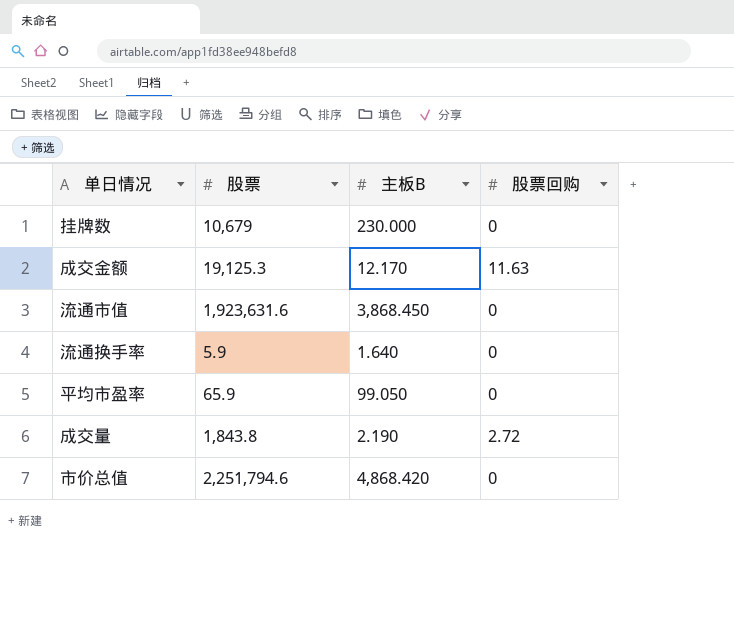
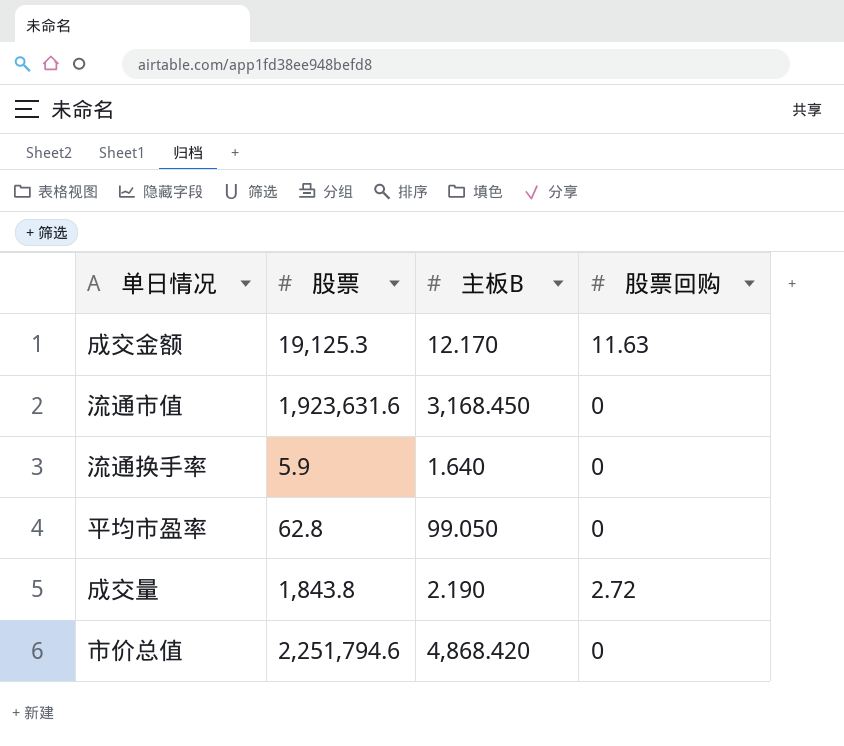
row 挂牌数: 10,679 | 230.000 | 0 -> none
流通市值 | 主板B: 3,868.450 -> 3,168.450
平均市盈率 | 股票: 65.9 -> 62.8

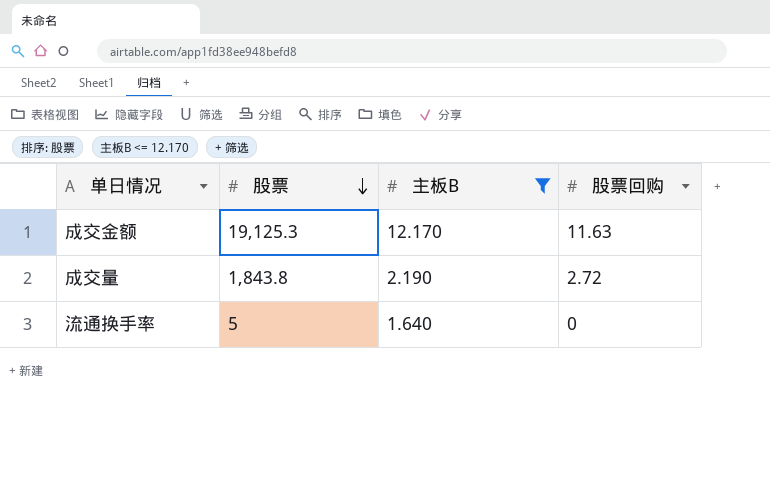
filter: none -> 主板B <= 12.170
row order: none -> 股票 descending
流通换手率 | 股票: 5.9 -> 5

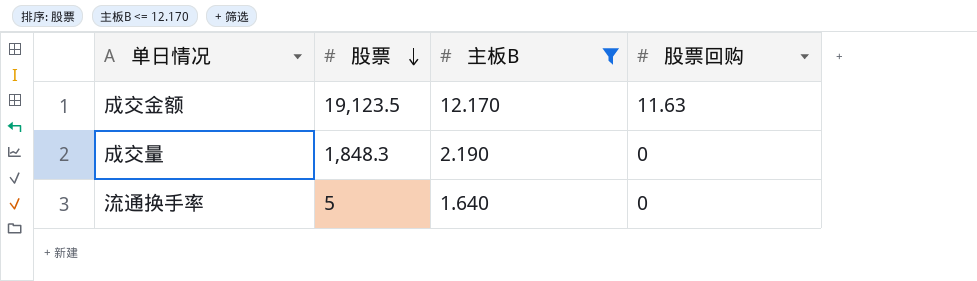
成交金额 | 股票: 19,125.3 -> 19,123.5
成交量 | 股票: 1,843.8 -> 1,848.3
成交量 | 股票回购: 2.72 -> 0

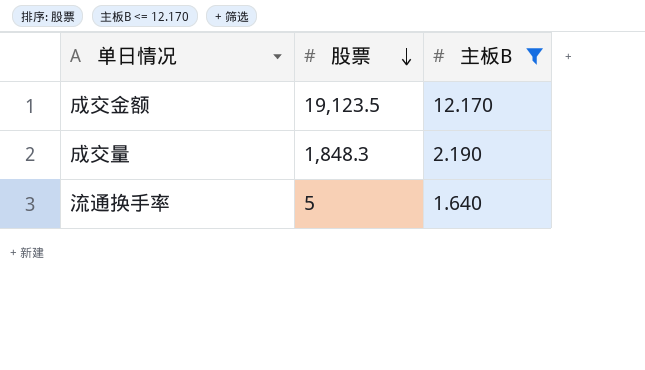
column 股票回购 | position: 4 -> none

